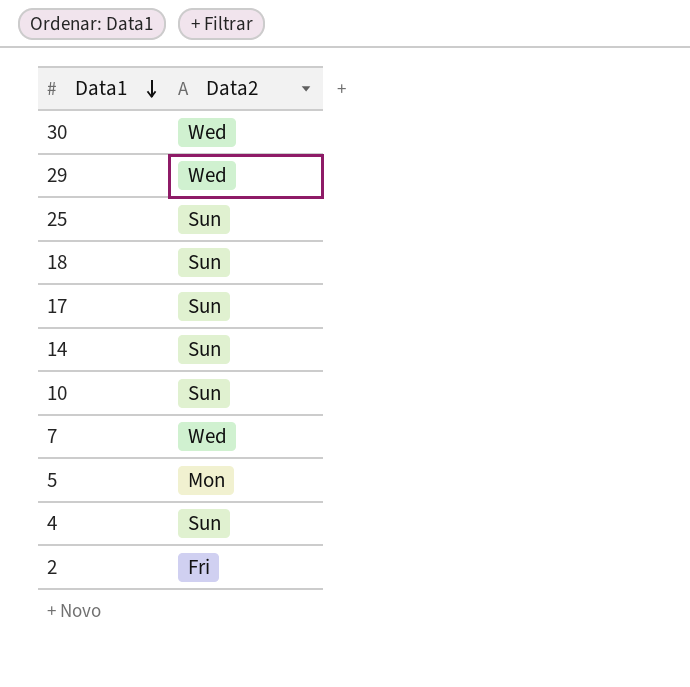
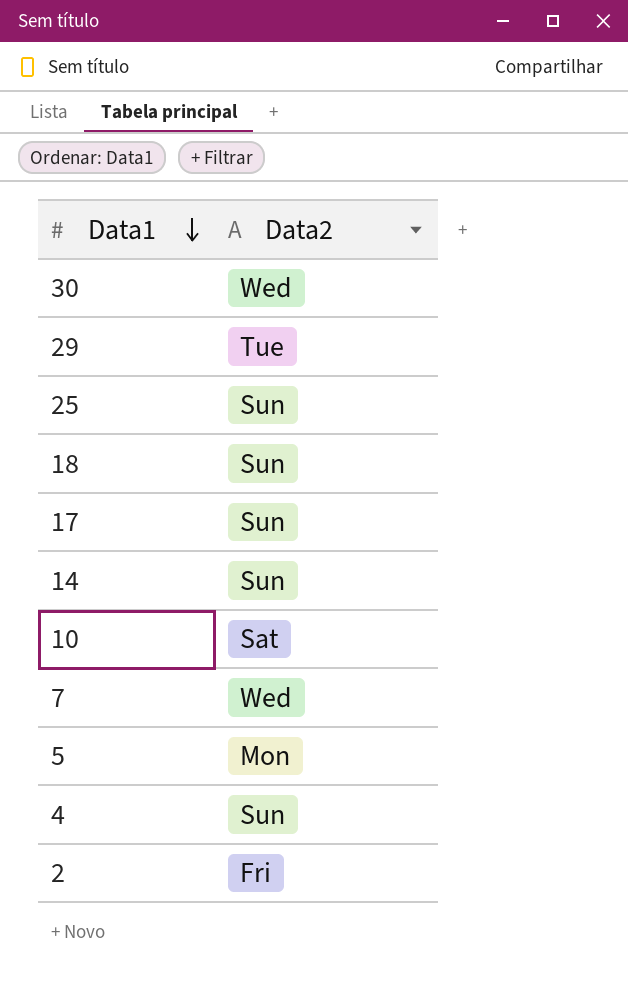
29 | Data2: Wed -> Tue
10 | Data2: Sun -> Sat

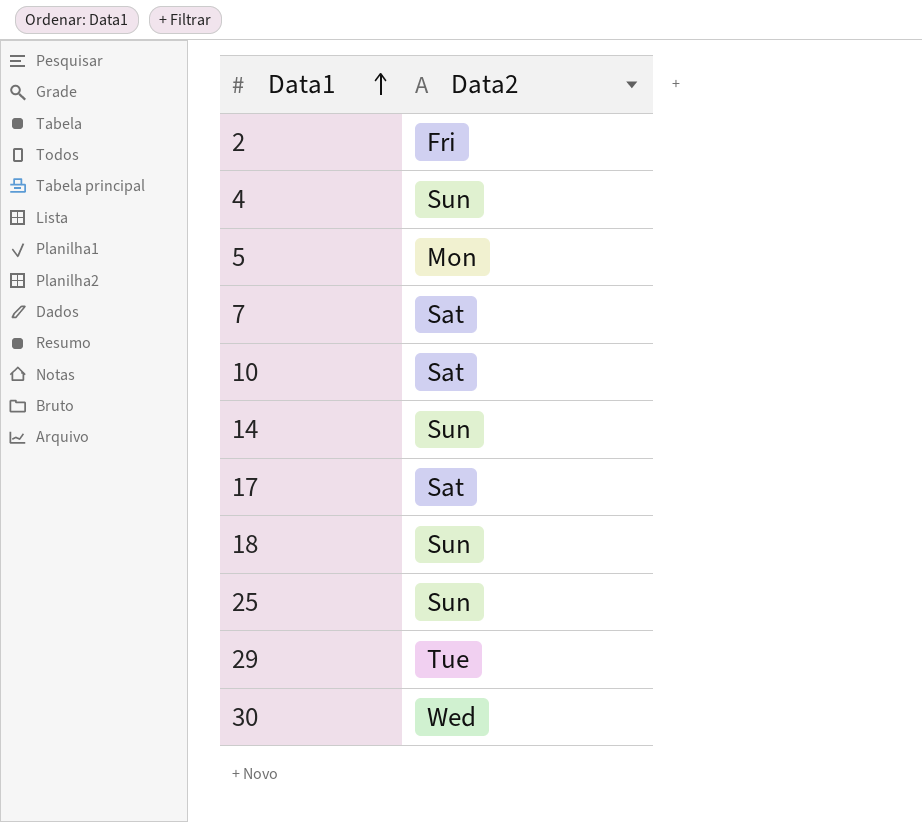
row order: Data1 descending -> Data1 ascending
7 | Data2: Wed -> Sat
17 | Data2: Sun -> Sat

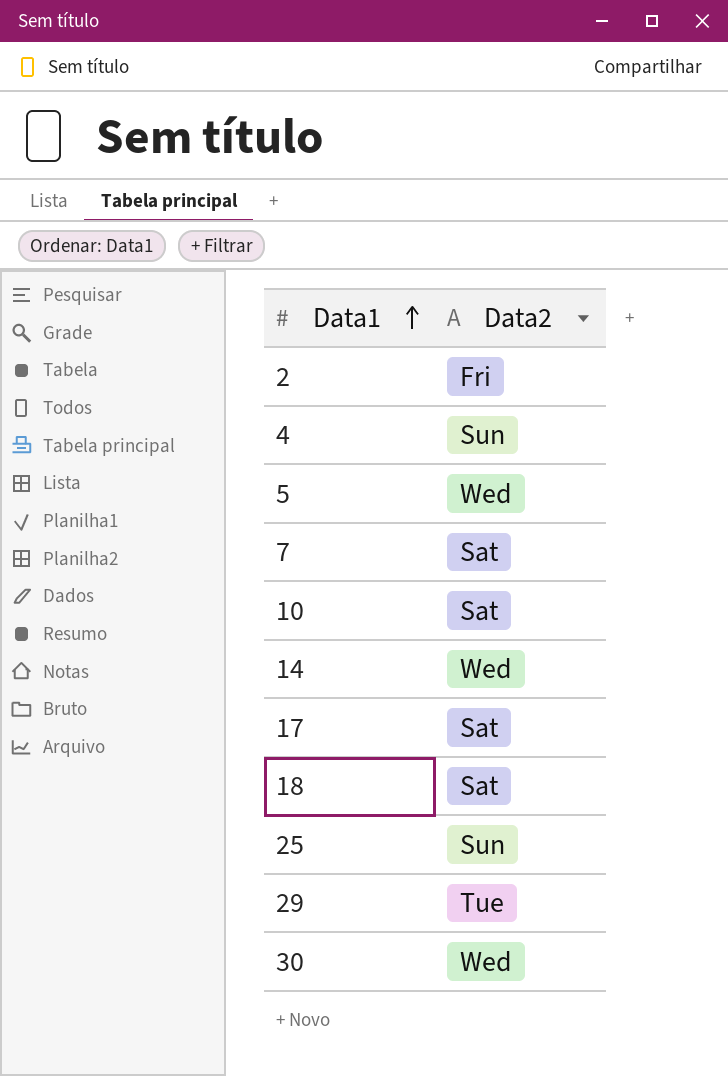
5 | Data2: Mon -> Wed
14 | Data2: Sun -> Wed
18 | Data2: Sun -> Sat

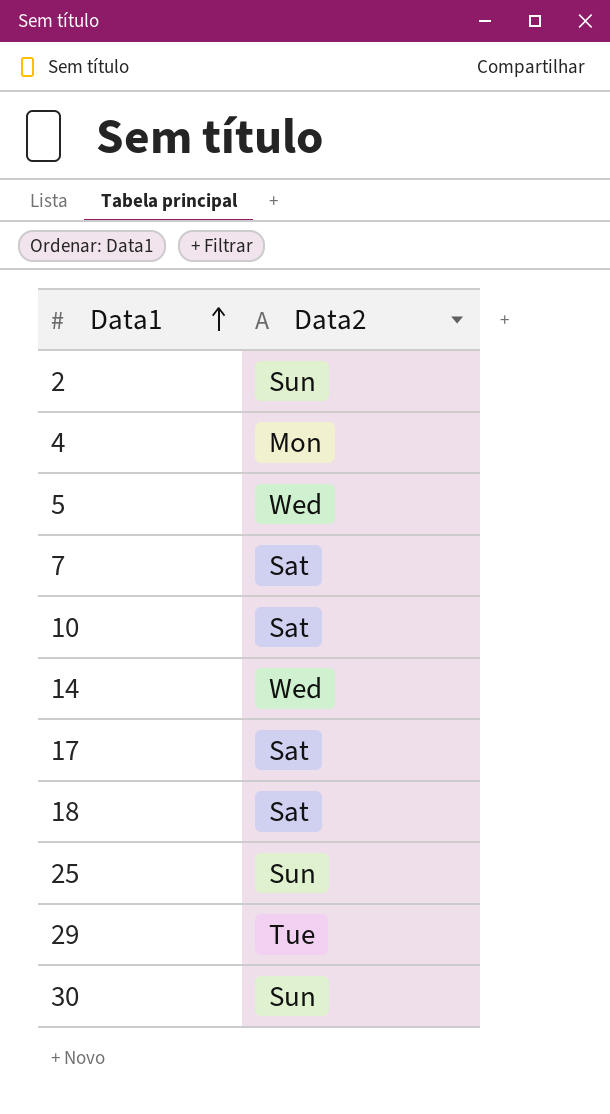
2 | Data2: Fri -> Sun
4 | Data2: Sun -> Mon
30 | Data2: Wed -> Sun

